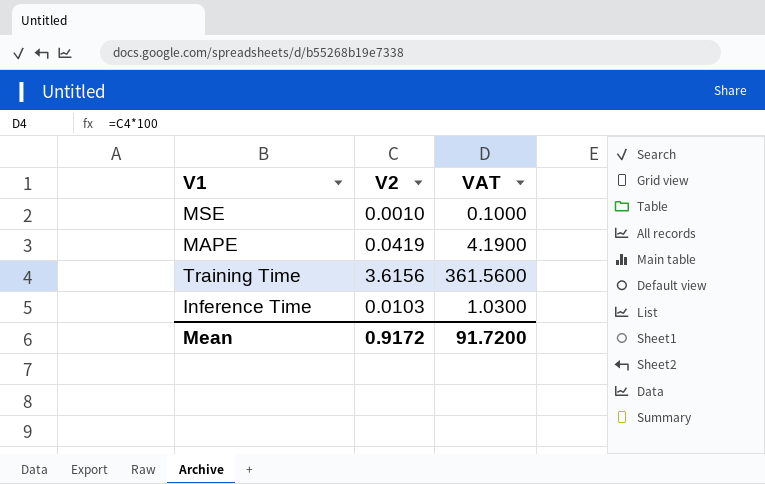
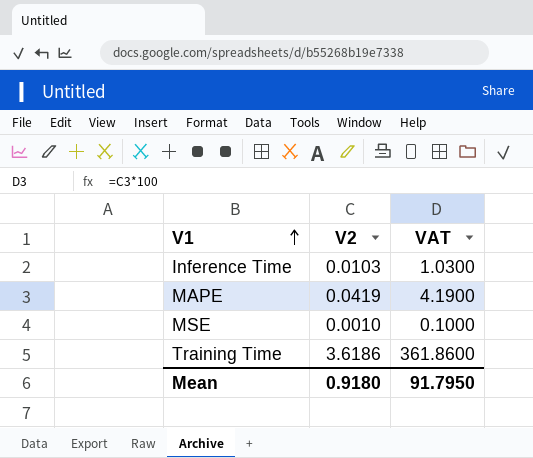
row order: none -> V1 ascending
Training Time | V2: 3.6156 -> 3.6186
Training Time | VAT: 361.5600 -> 361.8600
Mean | V2: 0.9172 -> 0.9180
Mean | VAT: 91.7200 -> 91.7950

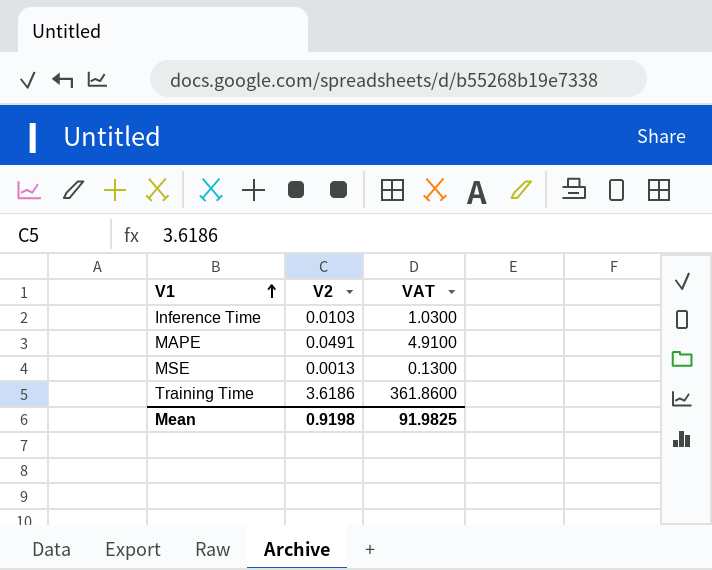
MAPE | V2: 0.0419 -> 0.0491
MAPE | VAT: 4.1900 -> 4.9100
MSE | V2: 0.0010 -> 0.0013
MSE | VAT: 0.1000 -> 0.1300
Mean | V2: 0.9180 -> 0.9198
Mean | VAT: 91.7950 -> 91.9825

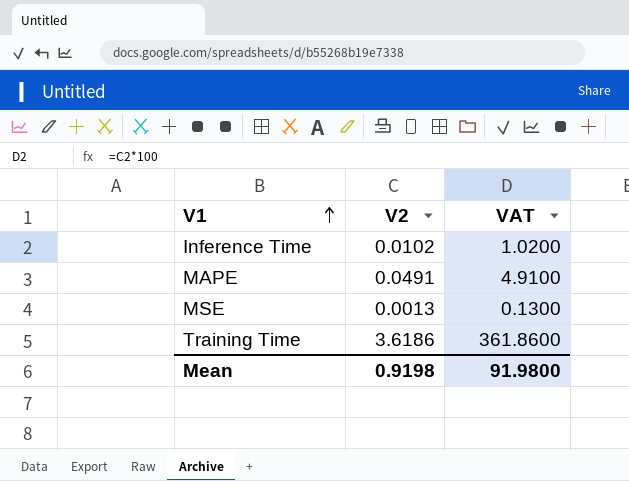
Inference Time | V2: 0.0103 -> 0.0102
Inference Time | VAT: 1.0300 -> 1.0200
Mean | VAT: 91.9825 -> 91.9800

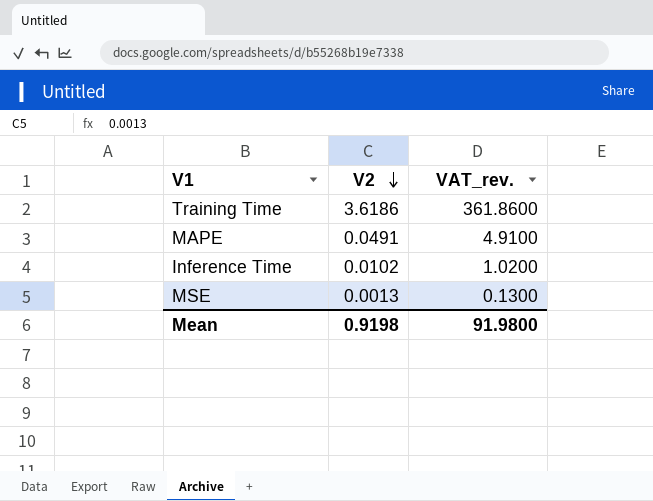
row order: V1 ascending -> V2 descending
column name: VAT -> VAT_rev.

